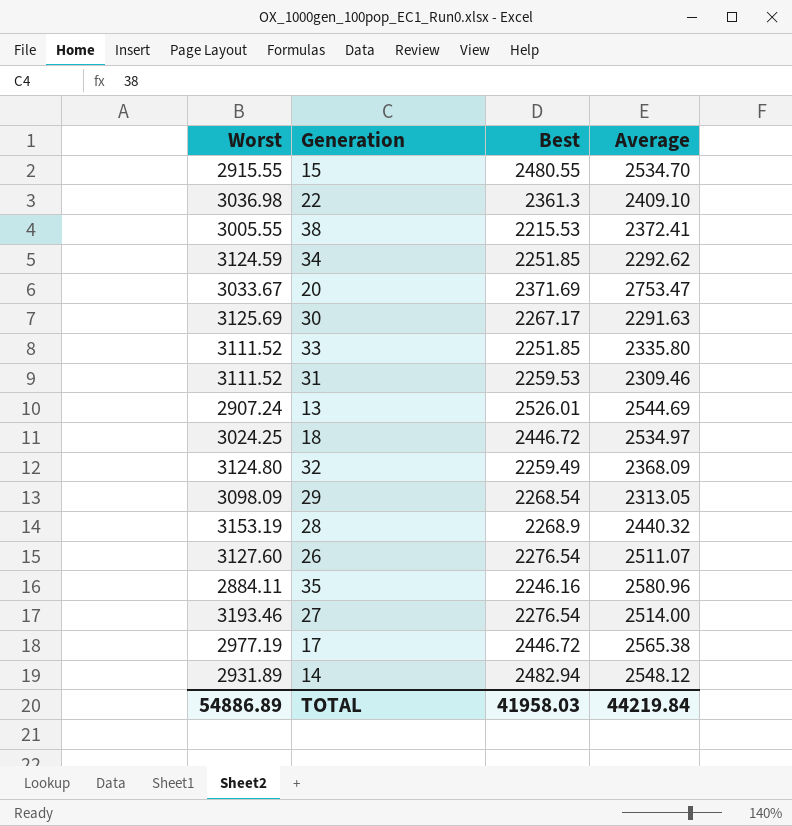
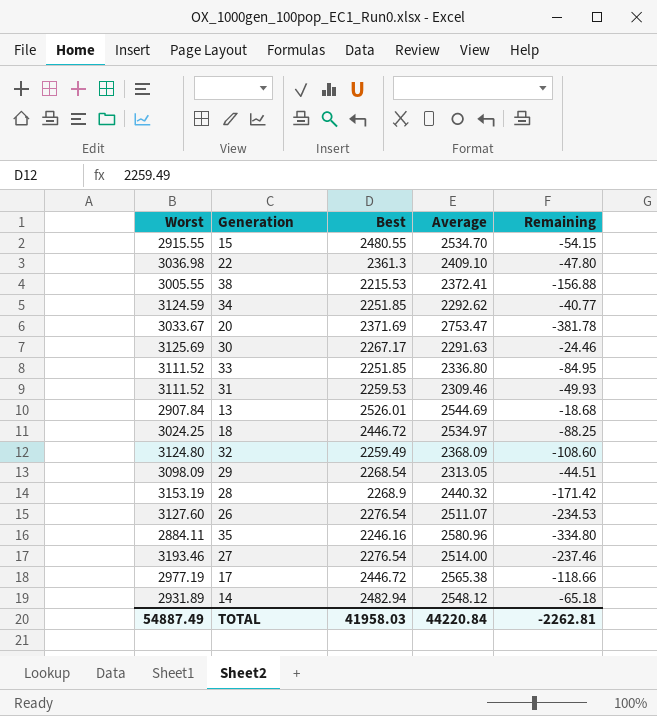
column Remaining | formula: none -> [Best] - [Average]
33 | Average: 2335.80 -> 2336.80
13 | Worst: 2907.24 -> 2907.84
TOTAL | Worst: 54886.89 -> 54887.49
TOTAL | Average: 44219.84 -> 44220.84

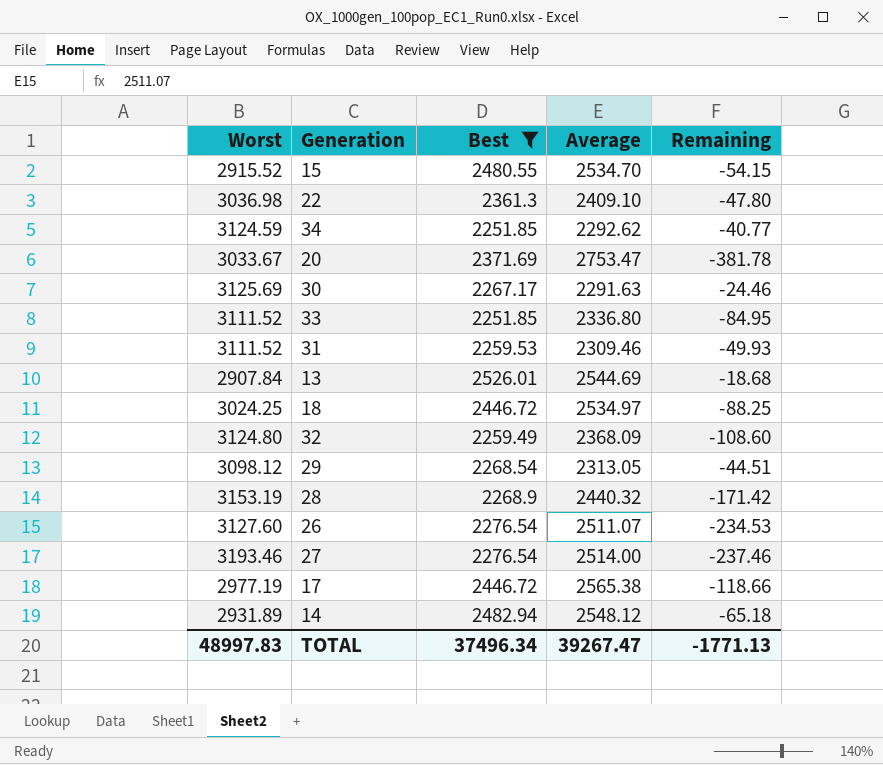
filter: none -> Best >= 2251.85
15 | Worst: 2915.55 -> 2915.52
29 | Worst: 3098.09 -> 3098.12
TOTAL | Worst: 54887.49 -> 48997.83
TOTAL | Best: 41958.03 -> 37496.34
TOTAL | Average: 44220.84 -> 39267.47
TOTAL | Remaining: -2262.81 -> -1771.13

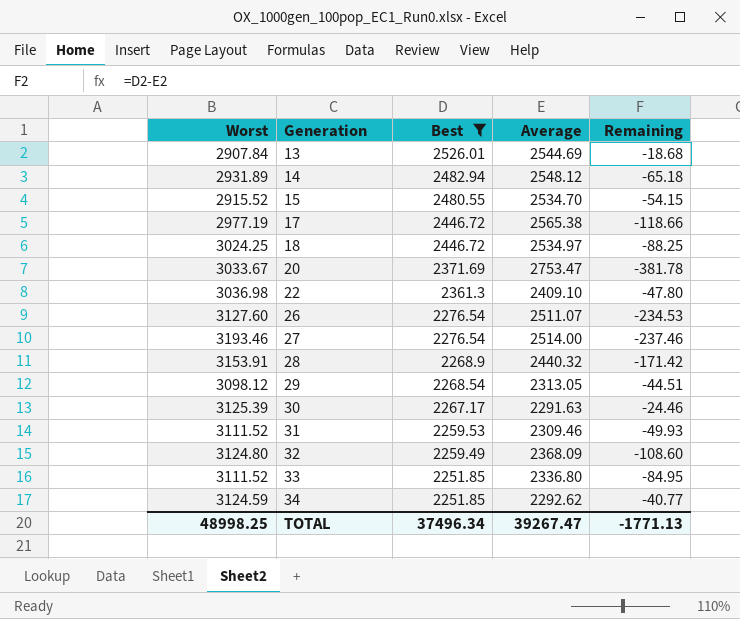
row order: none -> Generation ascending
28 | Worst: 3153.19 -> 3153.91
30 | Worst: 3125.69 -> 3125.39
TOTAL | Worst: 48997.83 -> 48998.25

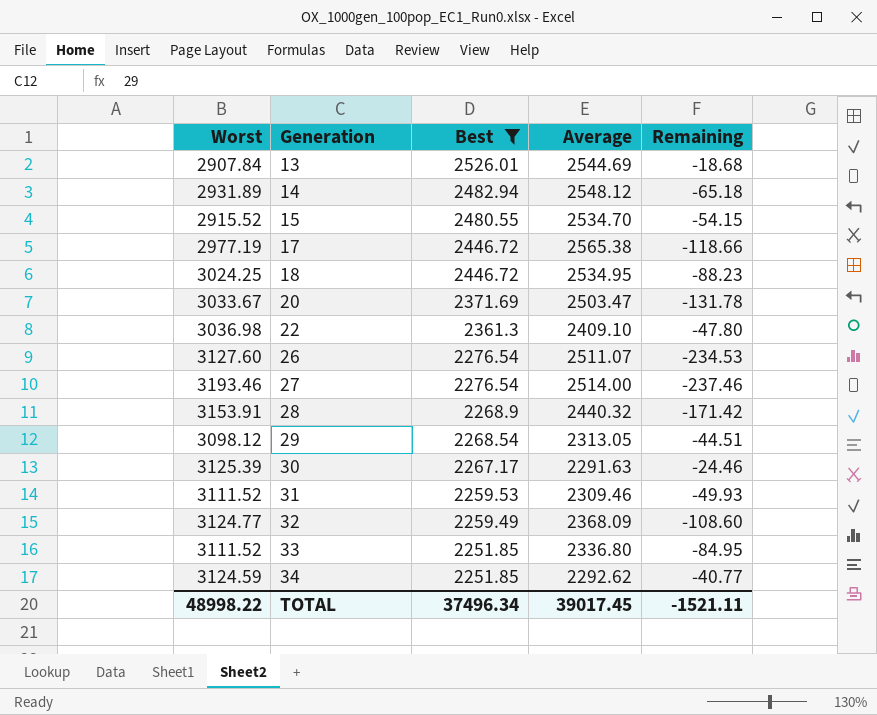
18 | Average: 2534.97 -> 2534.95
18 | Remaining: -88.25 -> -88.23
20 | Average: 2753.47 -> 2503.47
20 | Remaining: -381.78 -> -131.78
32 | Worst: 3124.80 -> 3124.77
TOTAL | Worst: 48998.25 -> 48998.22
TOTAL | Average: 39267.47 -> 39017.45
TOTAL | Remaining: -1771.13 -> -1521.11

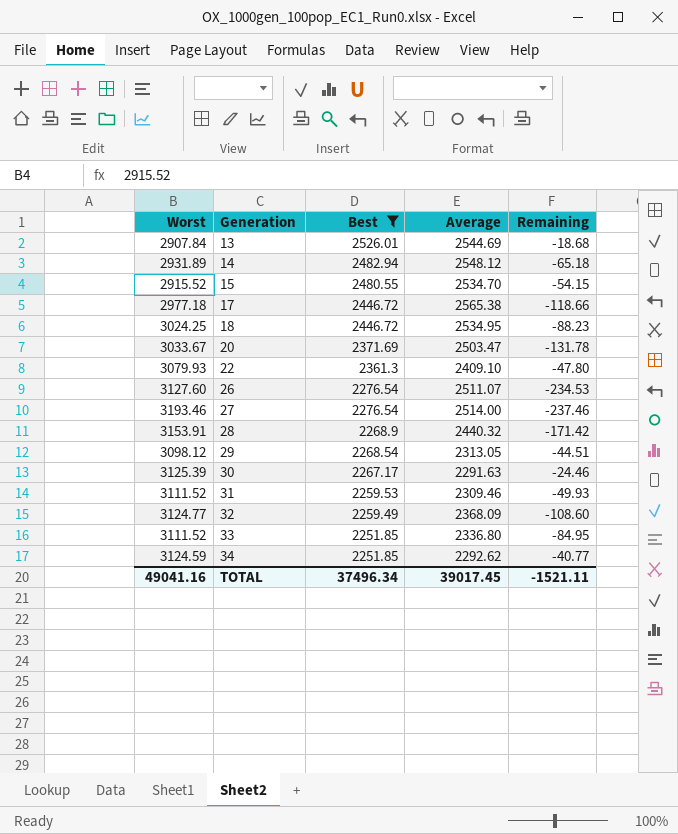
17 | Worst: 2977.19 -> 2977.18
22 | Worst: 3036.98 -> 3079.93
TOTAL | Worst: 48998.22 -> 49041.16

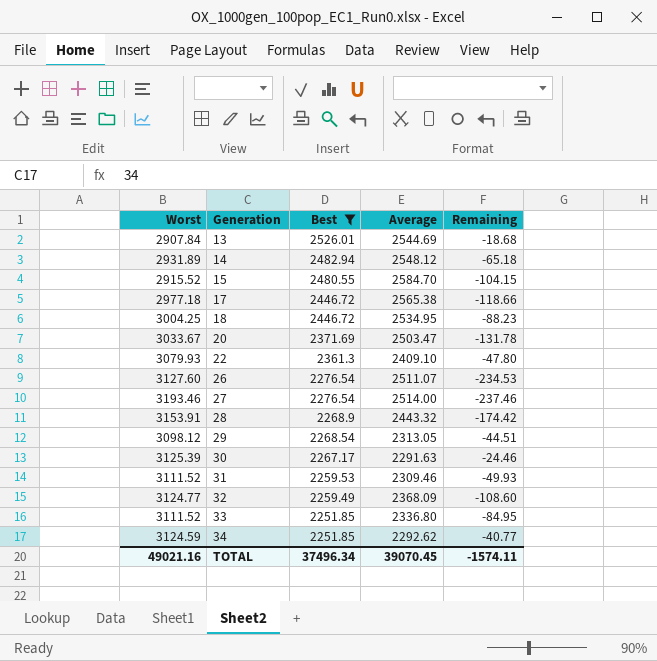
15 | Average: 2534.70 -> 2584.70
15 | Remaining: -54.15 -> -104.15
18 | Worst: 3024.25 -> 3004.25
28 | Average: 2440.32 -> 2443.32
28 | Remaining: -171.42 -> -174.42
TOTAL | Worst: 49041.16 -> 49021.16
TOTAL | Average: 39017.45 -> 39070.45
TOTAL | Remaining: -1521.11 -> -1574.11

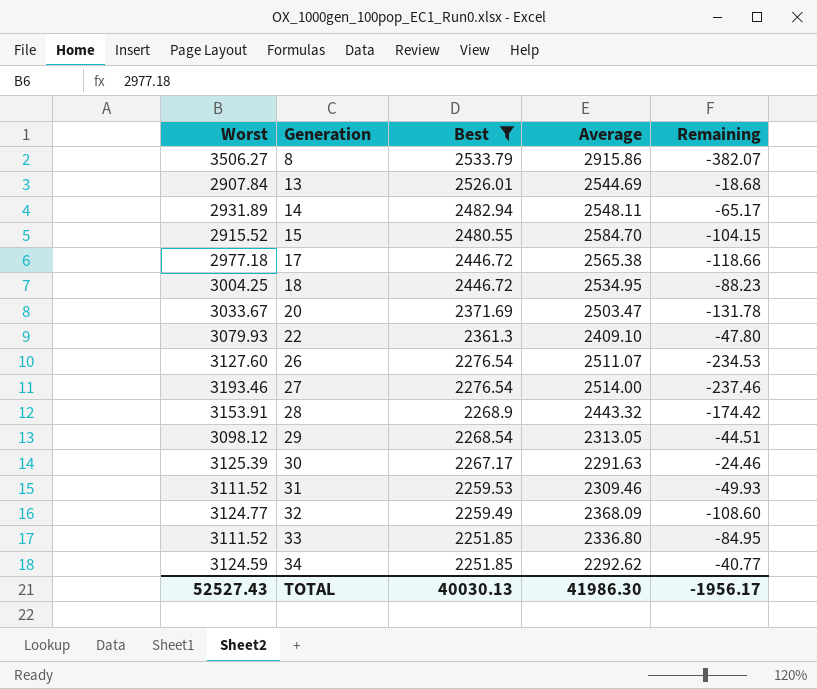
row 8: none -> 3506.27 | 2533.79 | 2915.86 | -382.07
14 | Average: 2548.12 -> 2548.11
14 | Remaining: -65.18 -> -65.17
TOTAL | Worst: 49021.16 -> 52527.43
TOTAL | Best: 37496.34 -> 40030.13
TOTAL | Average: 39070.45 -> 41986.30
TOTAL | Remaining: -1574.11 -> -1956.17

